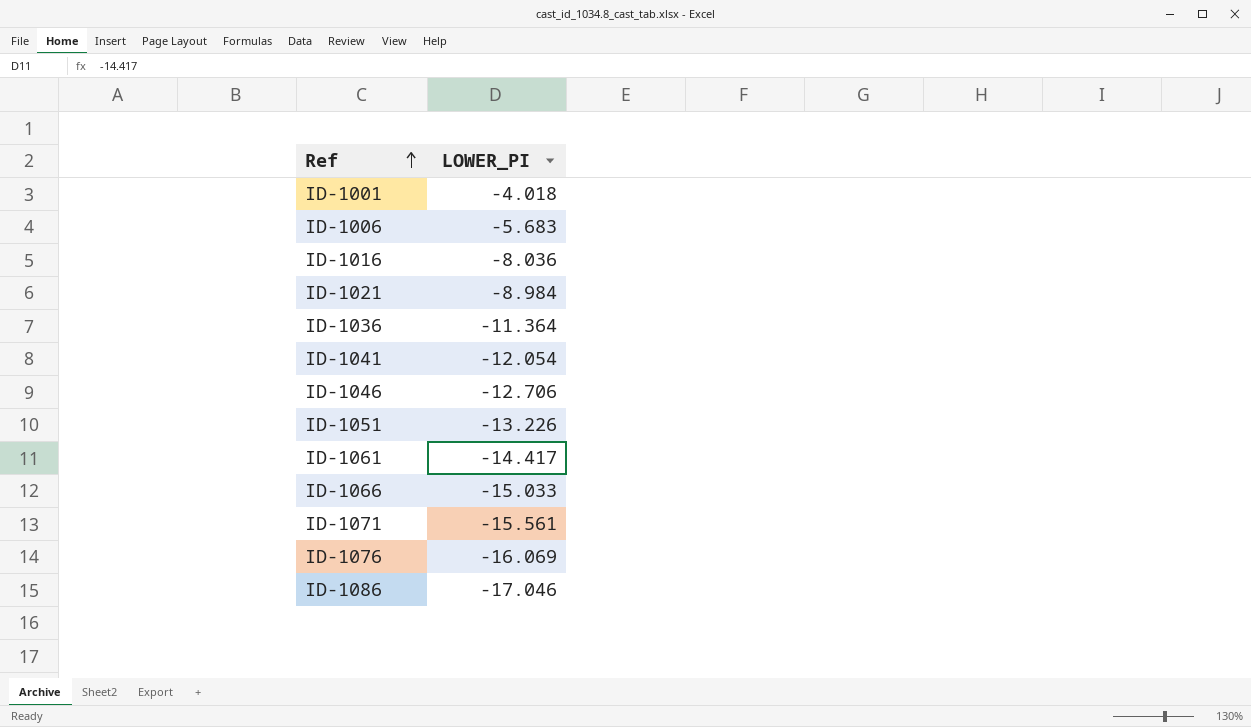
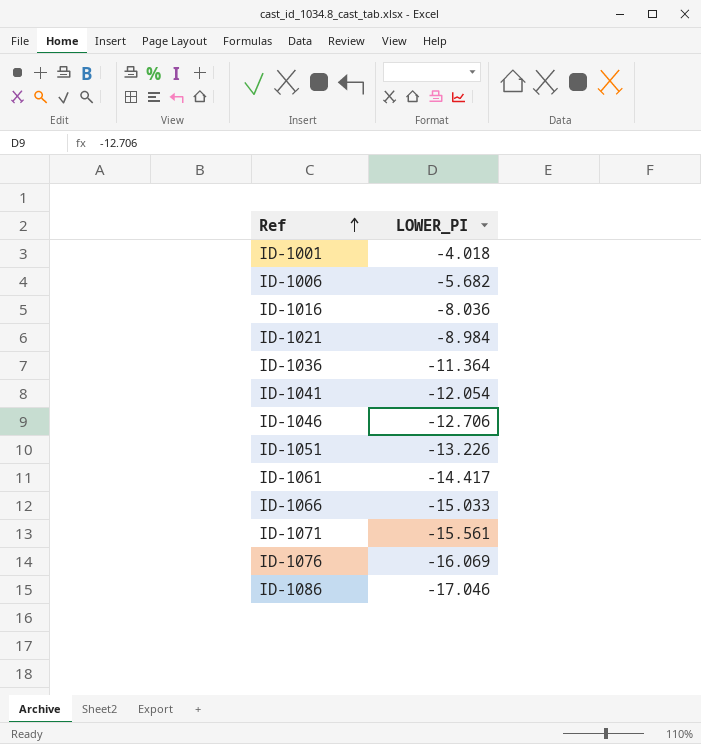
ID-1006 | LOWER_PI: -5.683 -> -5.682

